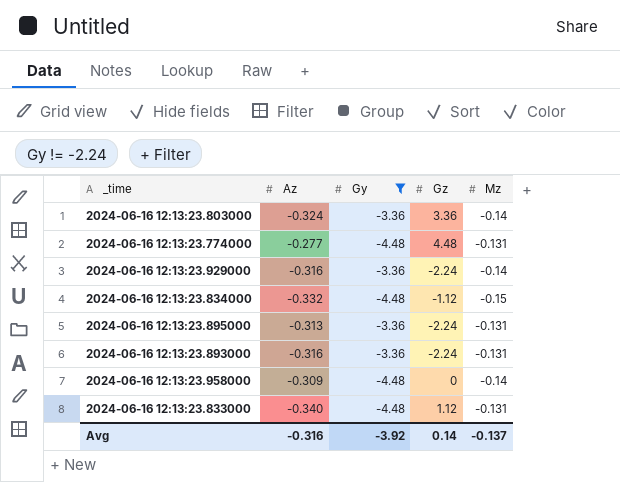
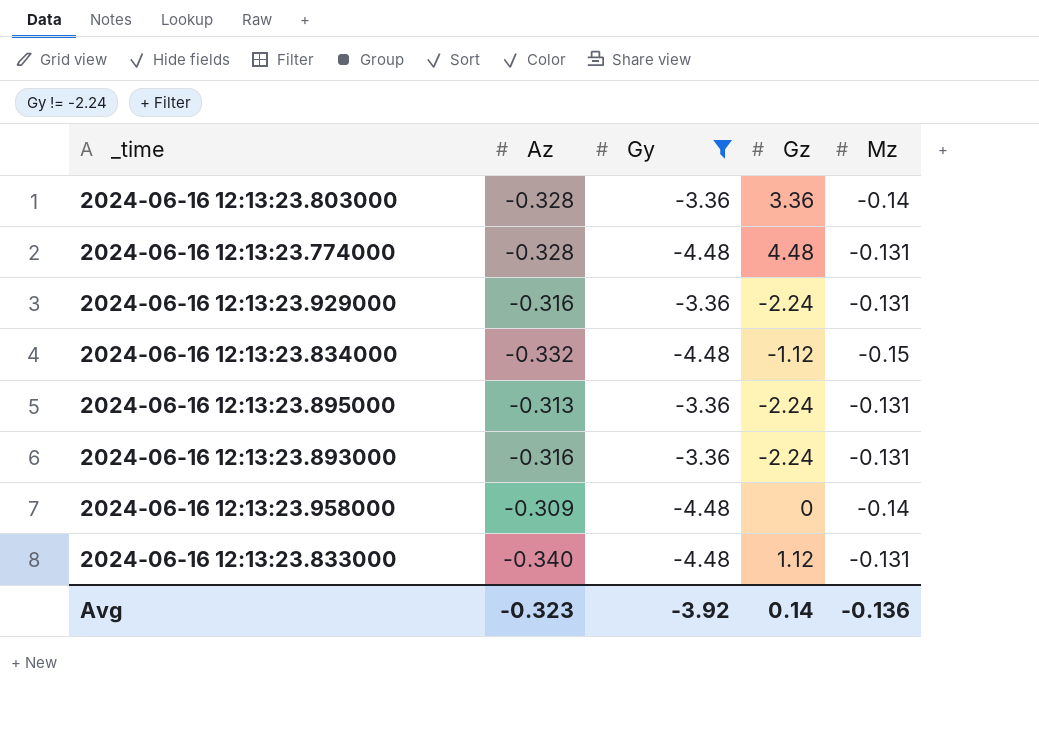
2024-06-16 12:13:23.803000 | Az: -0.324 -> -0.328
2024-06-16 12:13:23.774000 | Az: -0.277 -> -0.328
2024-06-16 12:13:23.929000 | Mz: -0.14 -> -0.131
Avg | Az: -0.316 -> -0.323
Avg | Mz: -0.137 -> -0.136

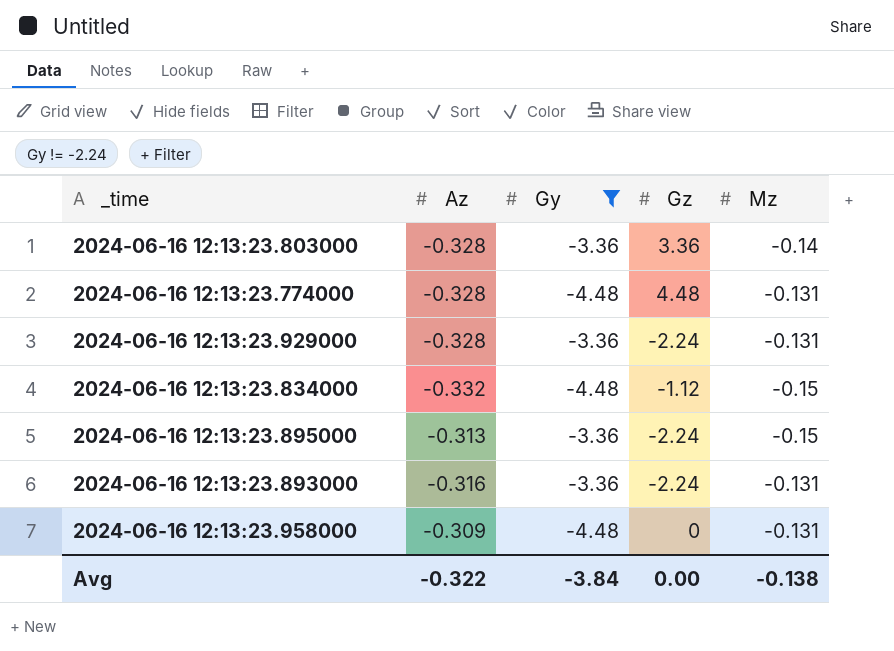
row 2024-06-16 12:13:23.833000: -0.340 | -4.48 | 1.12 | -0.131 -> none
2024-06-16 12:13:23.929000 | Az: -0.316 -> -0.328
2024-06-16 12:13:23.895000 | Mz: -0.131 -> -0.15
2024-06-16 12:13:23.958000 | Mz: -0.14 -> -0.131
Avg | Az: -0.323 -> -0.322
Avg | Gy: -3.92 -> -3.84
Avg | Gz: 0.14 -> 0.00
Avg | Mz: -0.136 -> -0.138

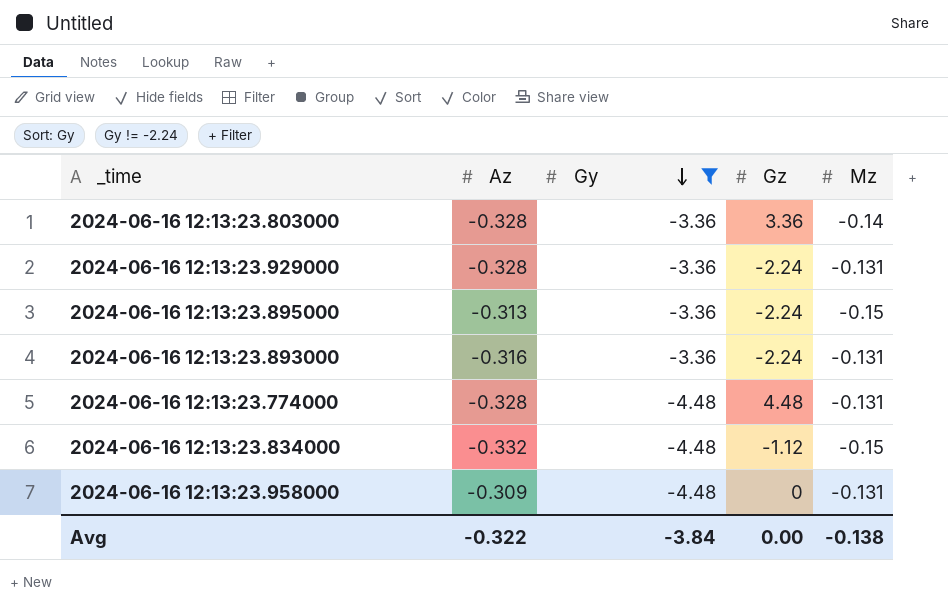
row order: none -> Gy descending

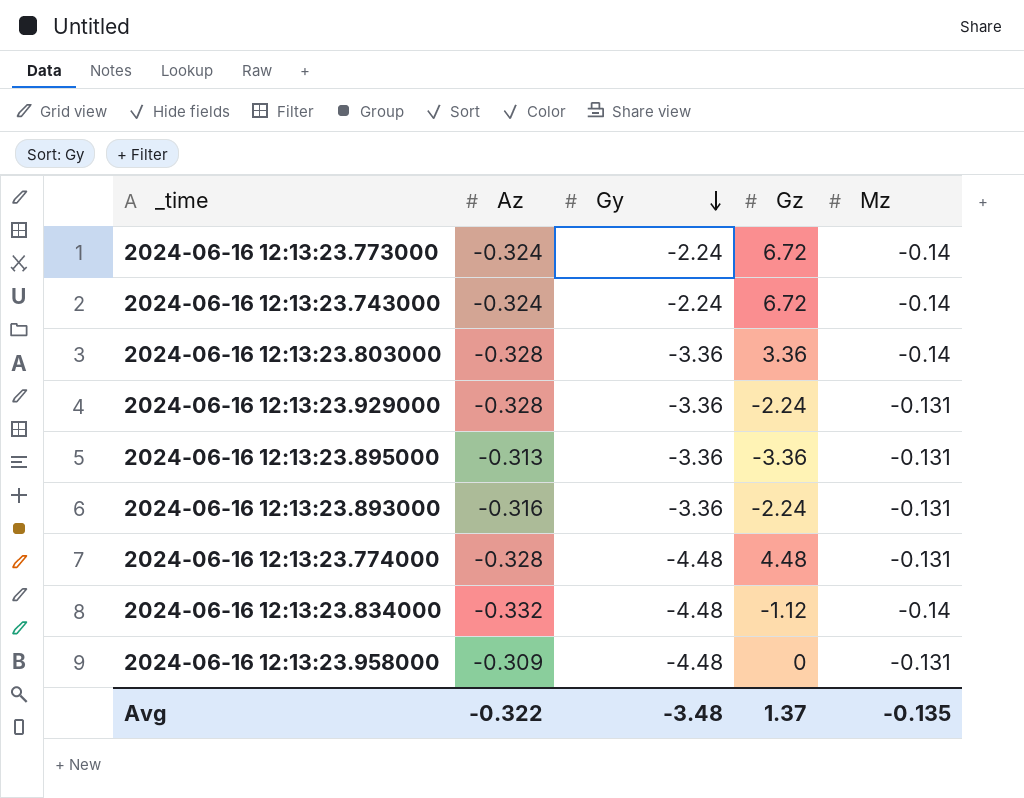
filter: Gy != -2.24 -> none
2024-06-16 12:13:23.895000 | Gz: -2.24 -> -3.36
2024-06-16 12:13:23.895000 | Mz: -0.15 -> -0.131
2024-06-16 12:13:23.834000 | Mz: -0.15 -> -0.14
Avg | Gy: -3.84 -> -3.48
Avg | Gz: 0.00 -> 1.37
Avg | Mz: -0.138 -> -0.135

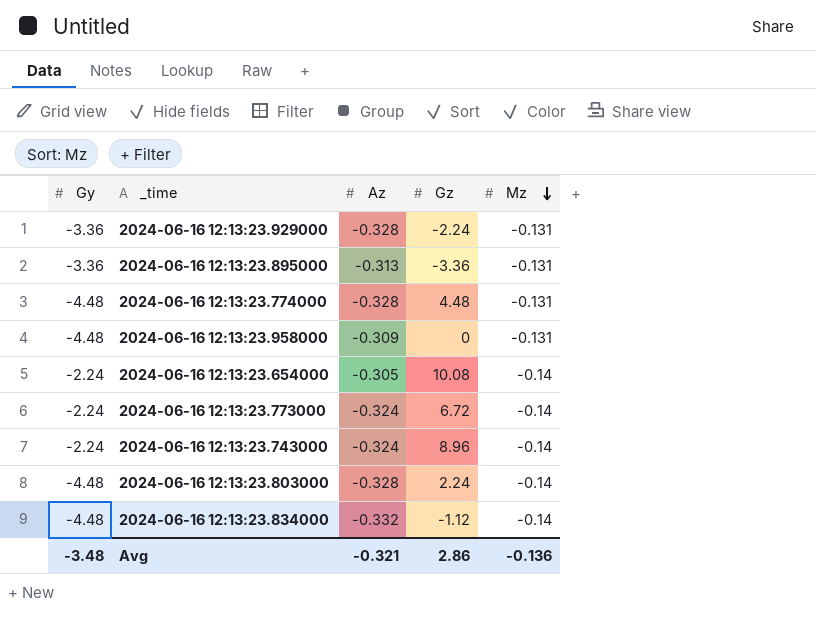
row order: Gy descending -> Mz descending
column Gy | position: 3 -> 1
row 2024-06-16 12:13:23.893000: -0.316 | -3.36 | -2.24 | -0.131 -> none
row 2024-06-16 12:13:23.654000: none -> -2.24 | -0.305 | 10.08 | -0.14
2024-06-16 12:13:23.743000 | Gz: 6.72 -> 8.96
2024-06-16 12:13:23.803000 | Gy: -3.36 -> -4.48
2024-06-16 12:13:23.803000 | Gz: 3.36 -> 2.24
Avg | Az: -0.322 -> -0.321
Avg | Gz: 1.37 -> 2.86
Avg | Mz: -0.135 -> -0.136

